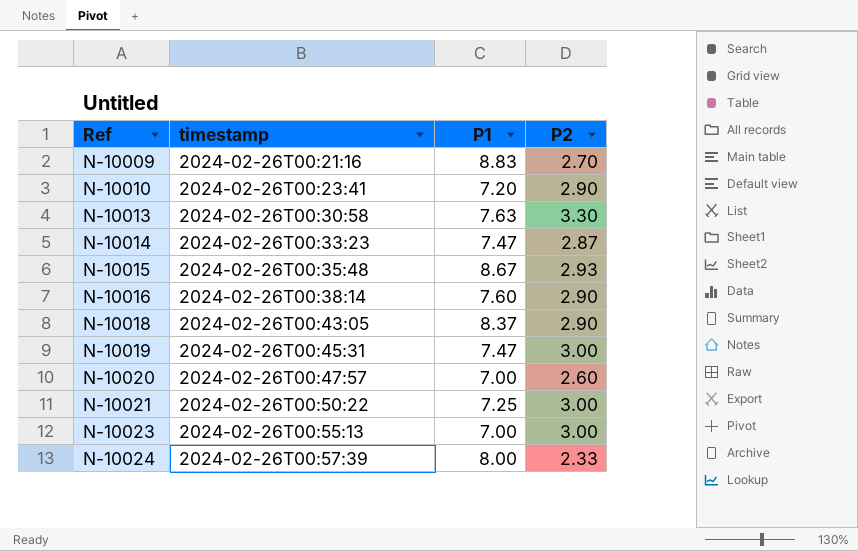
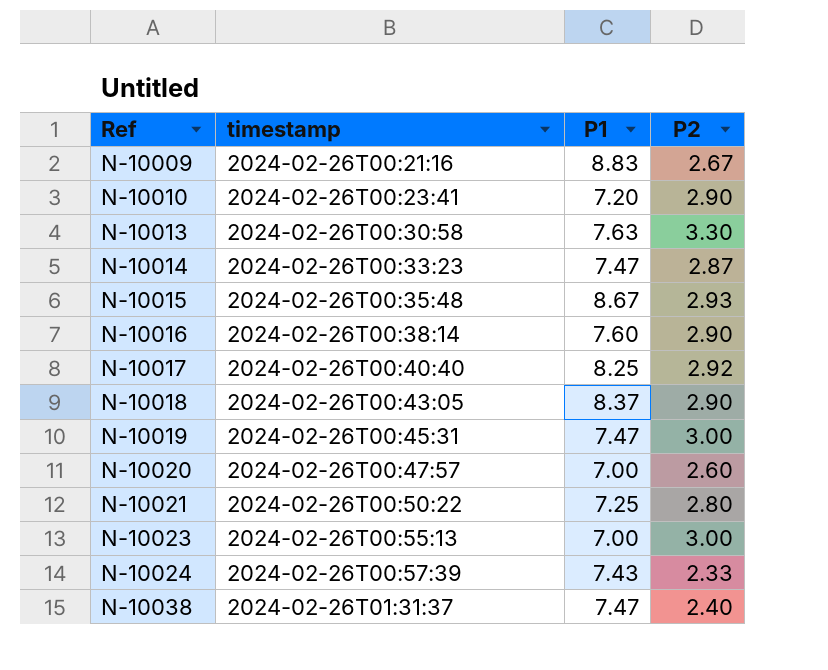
N-10009 | P2: 2.70 -> 2.67
row N-10017: none -> 2024-02-26T00:40:40 | 8.25 | 2.92
N-10021 | P2: 3.00 -> 2.80
N-10024 | P1: 8.00 -> 7.43
row N-10038: none -> 2024-02-26T01:31:37 | 7.47 | 2.40

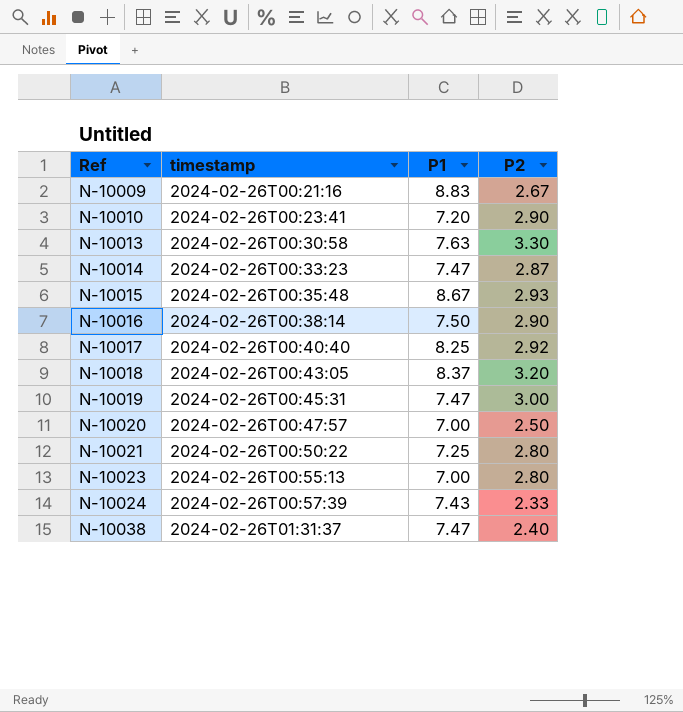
N-10016 | P1: 7.60 -> 7.50
N-10018 | P2: 2.90 -> 3.20
N-10020 | P2: 2.60 -> 2.50
N-10023 | P2: 3.00 -> 2.80

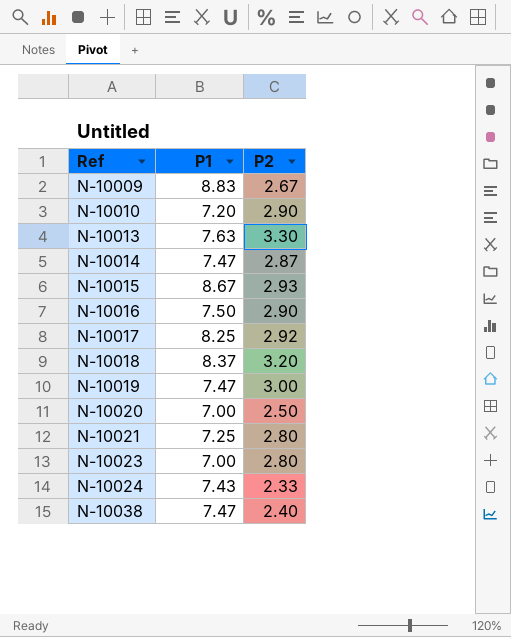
column timestamp | position: 2 -> none

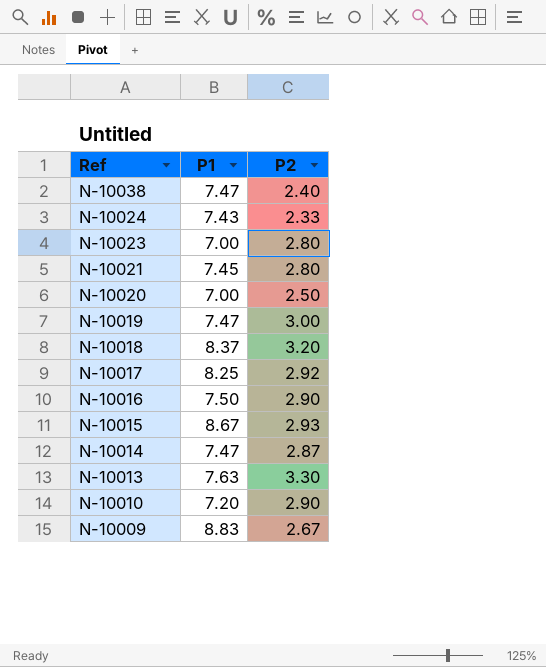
row order: Ref ascending -> Ref descending
N-10021 | P1: 7.25 -> 7.45

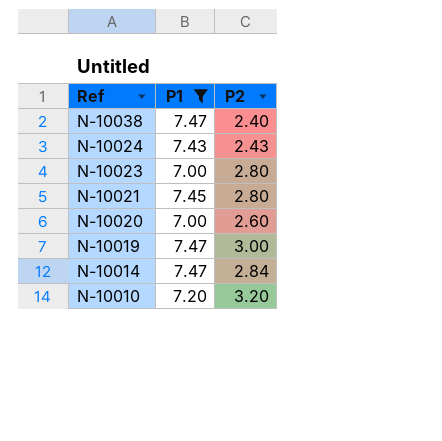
filter: none -> P1 <= 7.47
N-10024 | P2: 2.33 -> 2.43
N-10020 | P2: 2.50 -> 2.60
N-10014 | P2: 2.87 -> 2.84
N-10010 | P2: 2.90 -> 3.20

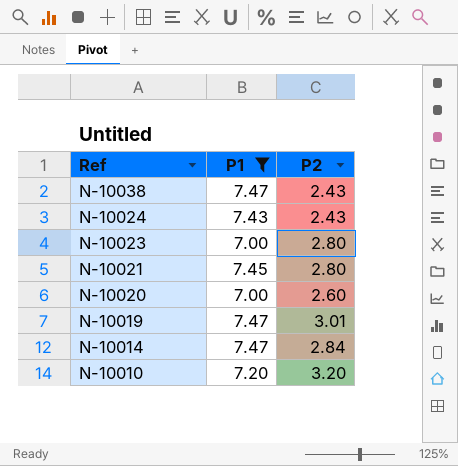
N-10038 | P2: 2.40 -> 2.43
N-10019 | P2: 3.00 -> 3.01

